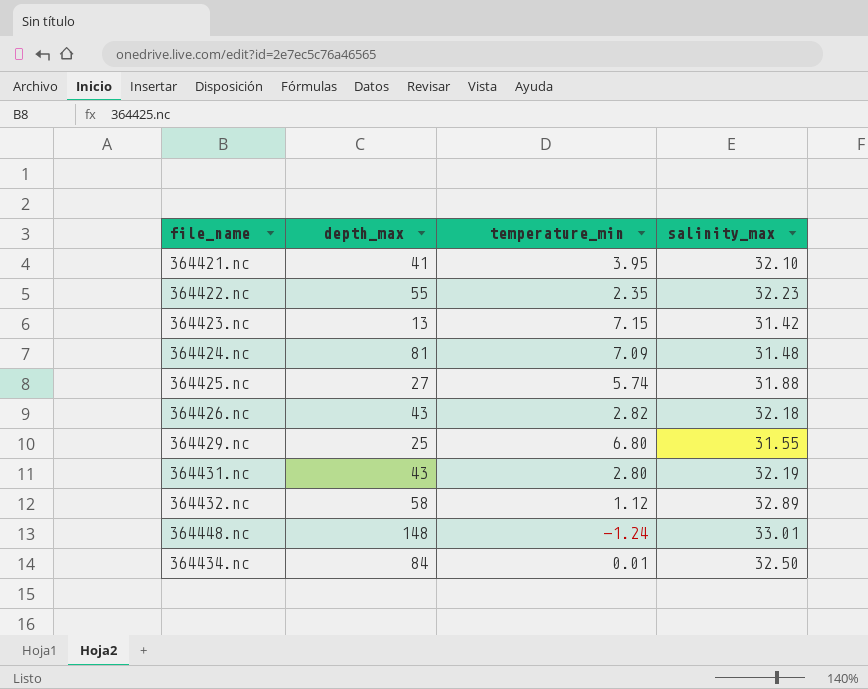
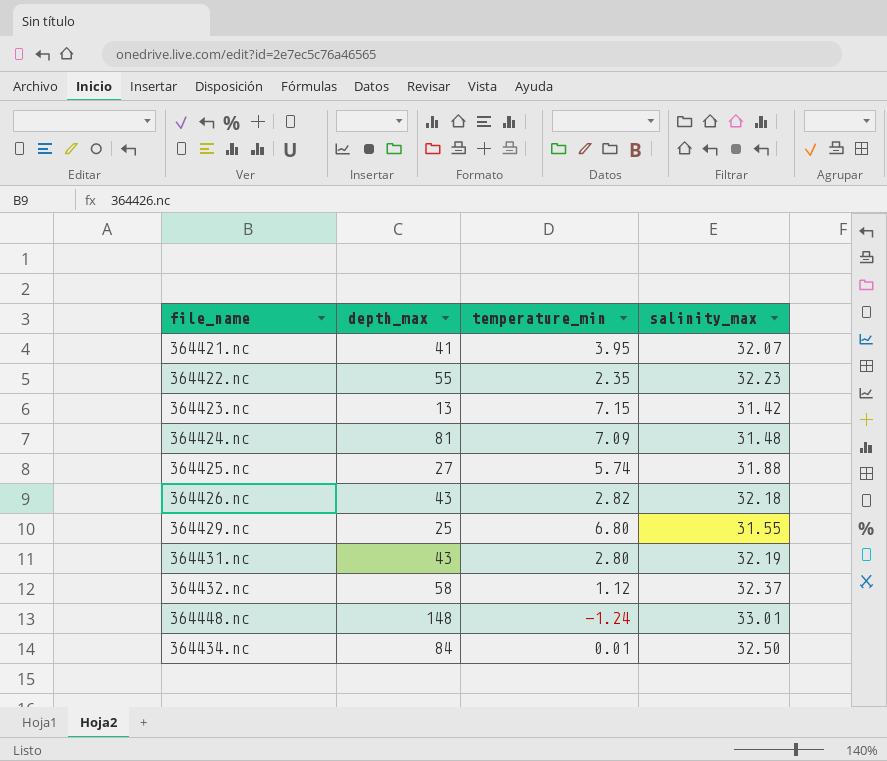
364421.nc | salinity_max: 32.10 -> 32.07
364432.nc | salinity_max: 32.89 -> 32.37

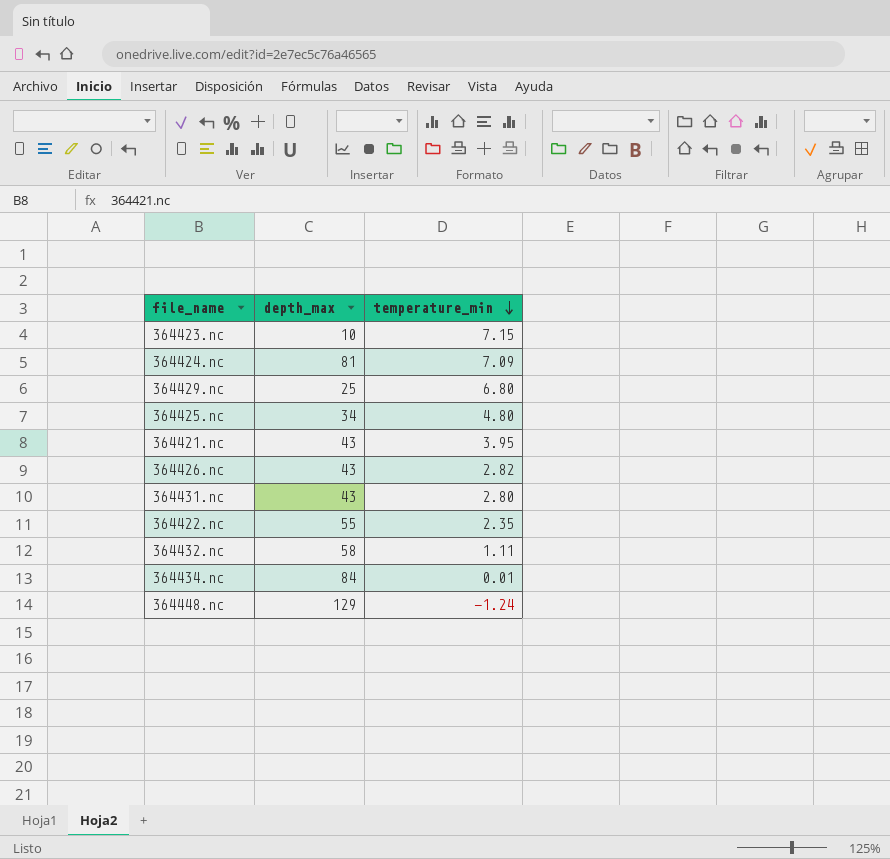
row order: none -> temperature_min descending
column salinity_max | position: 4 -> none
364423.nc | depth_max: 13 -> 10
364425.nc | depth_max: 27 -> 34
364425.nc | temperature_min: 5.74 -> 4.80
364421.nc | depth_max: 41 -> 43
364432.nc | temperature_min: 1.12 -> 1.11
364448.nc | depth_max: 148 -> 129

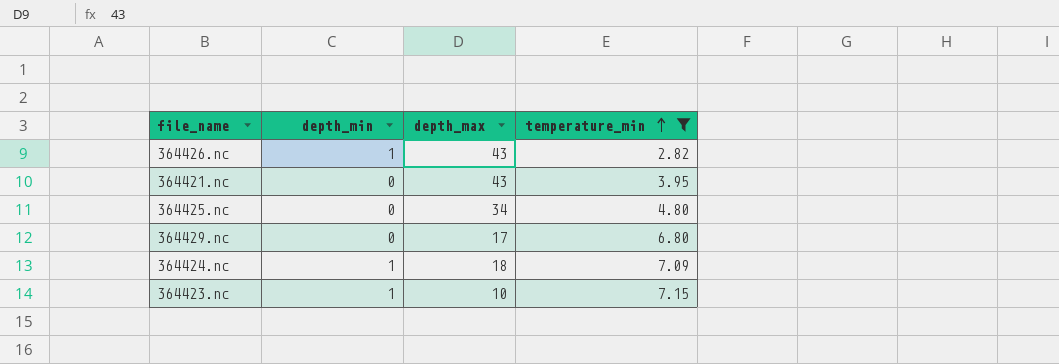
filter: none -> temperature_min >= 2.82
row order: temperature_min descending -> temperature_min ascending
column depth_min | position: none -> 2
364429.nc | depth_max: 25 -> 17
364424.nc | depth_max: 81 -> 18

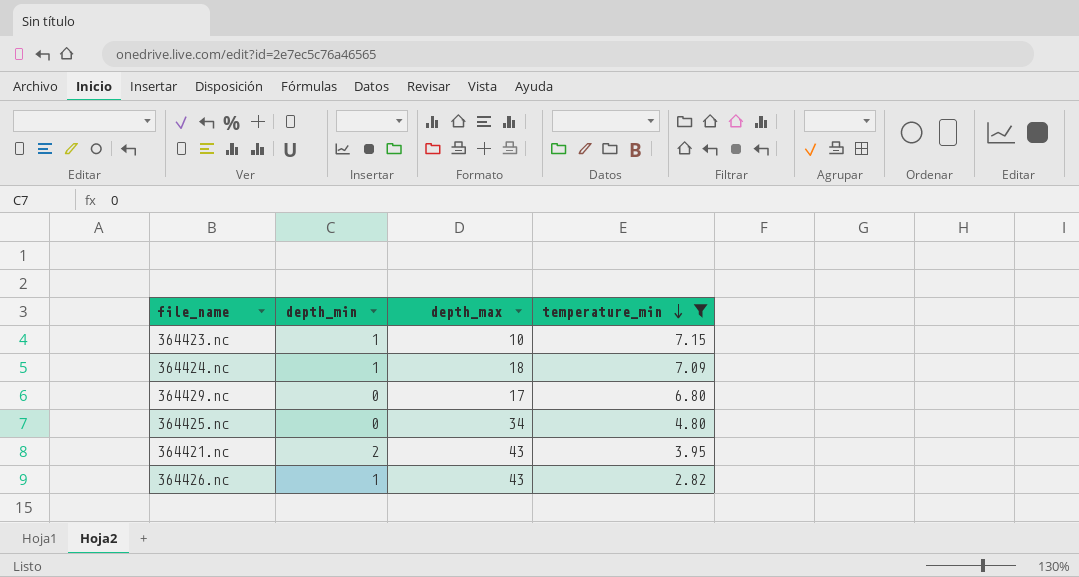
row order: temperature_min ascending -> temperature_min descending
364421.nc | depth_min: 0 -> 2

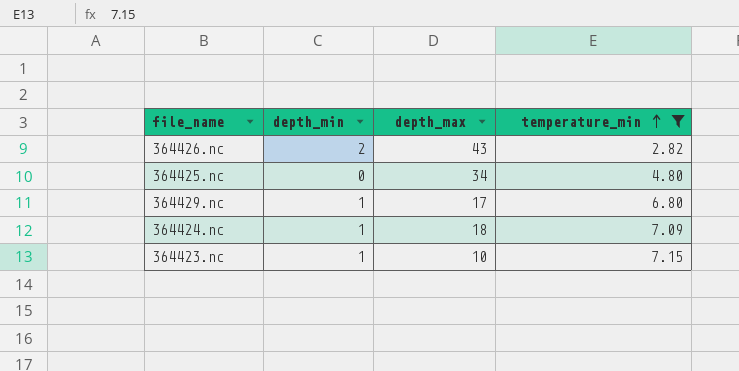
row order: temperature_min descending -> temperature_min ascending
row 364421.nc: 2 | 43 | 3.95 -> none
364426.nc | depth_min: 1 -> 2
364429.nc | depth_min: 0 -> 1

